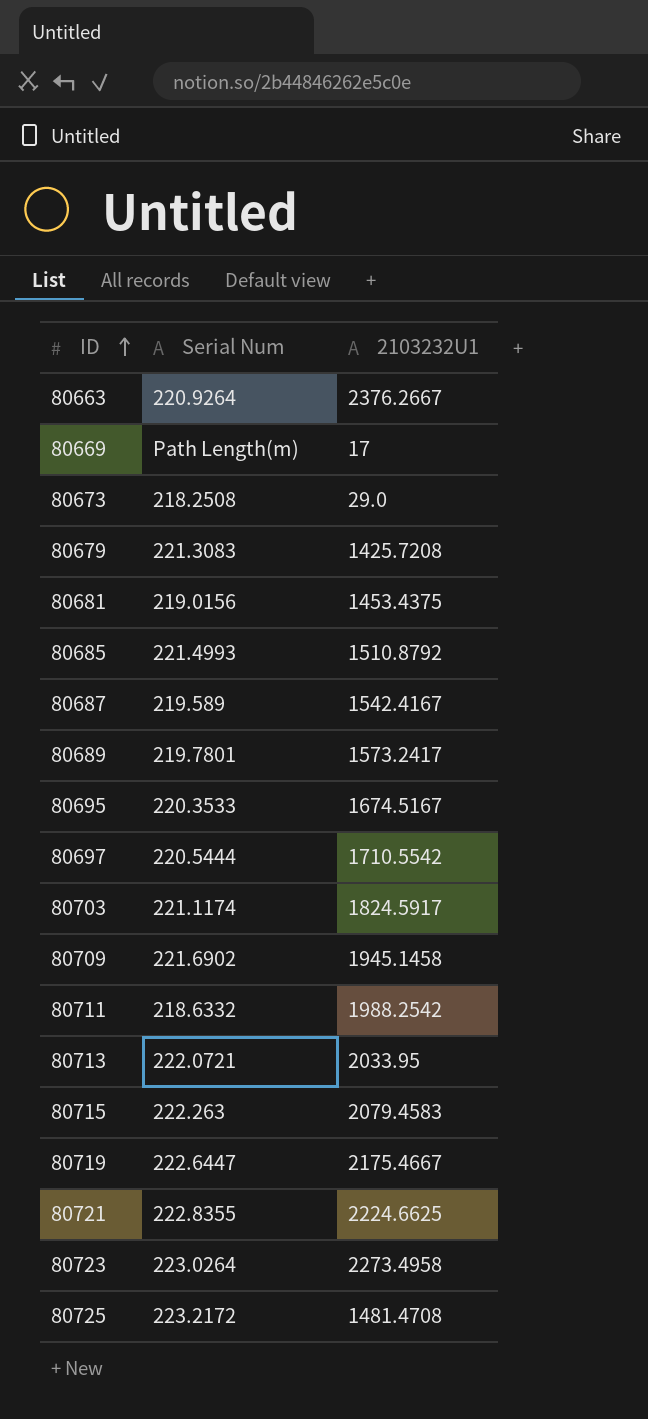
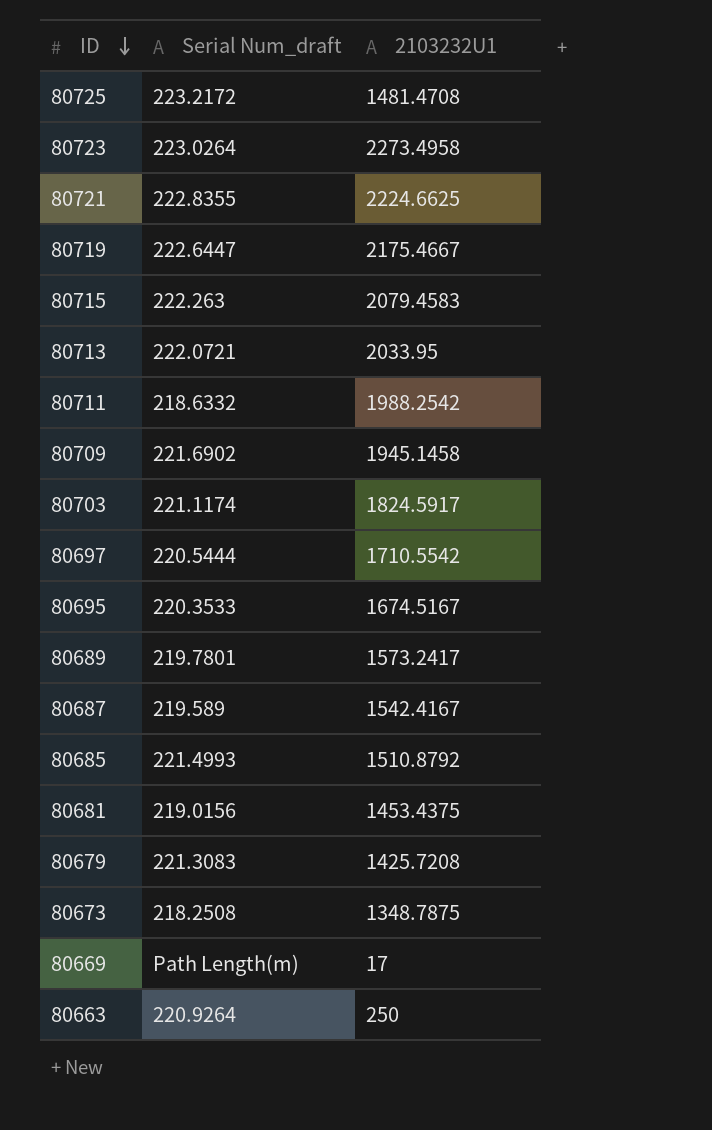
row order: ID ascending -> ID descending
column name: Serial Num -> Serial Num_draft
80673 | 2103232U1: 29.0 -> 1348.7875
80663 | 2103232U1: 2376.2667 -> 250

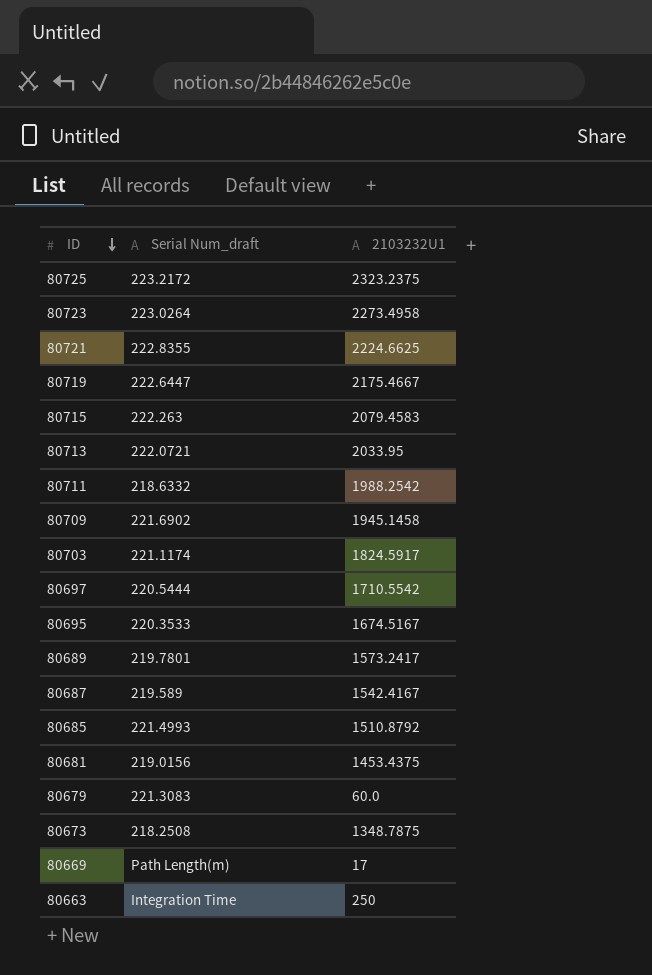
80725 | 2103232U1: 1481.4708 -> 2323.2375
80679 | 2103232U1: 1425.7208 -> 60.0
80663 | Serial Num_draft: 220.9264 -> Integration Time

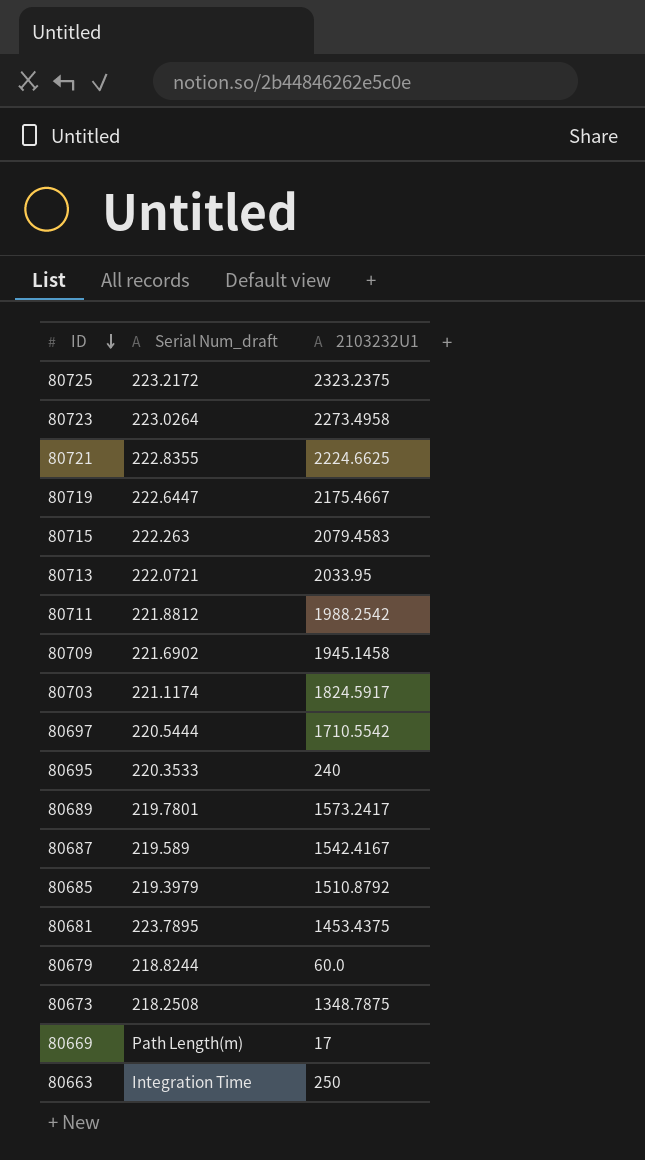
80711 | Serial Num_draft: 218.6332 -> 221.8812
80695 | 2103232U1: 1674.5167 -> 240
80685 | Serial Num_draft: 221.4993 -> 219.3979
80681 | Serial Num_draft: 219.0156 -> 223.7895
80679 | Serial Num_draft: 221.3083 -> 218.8244

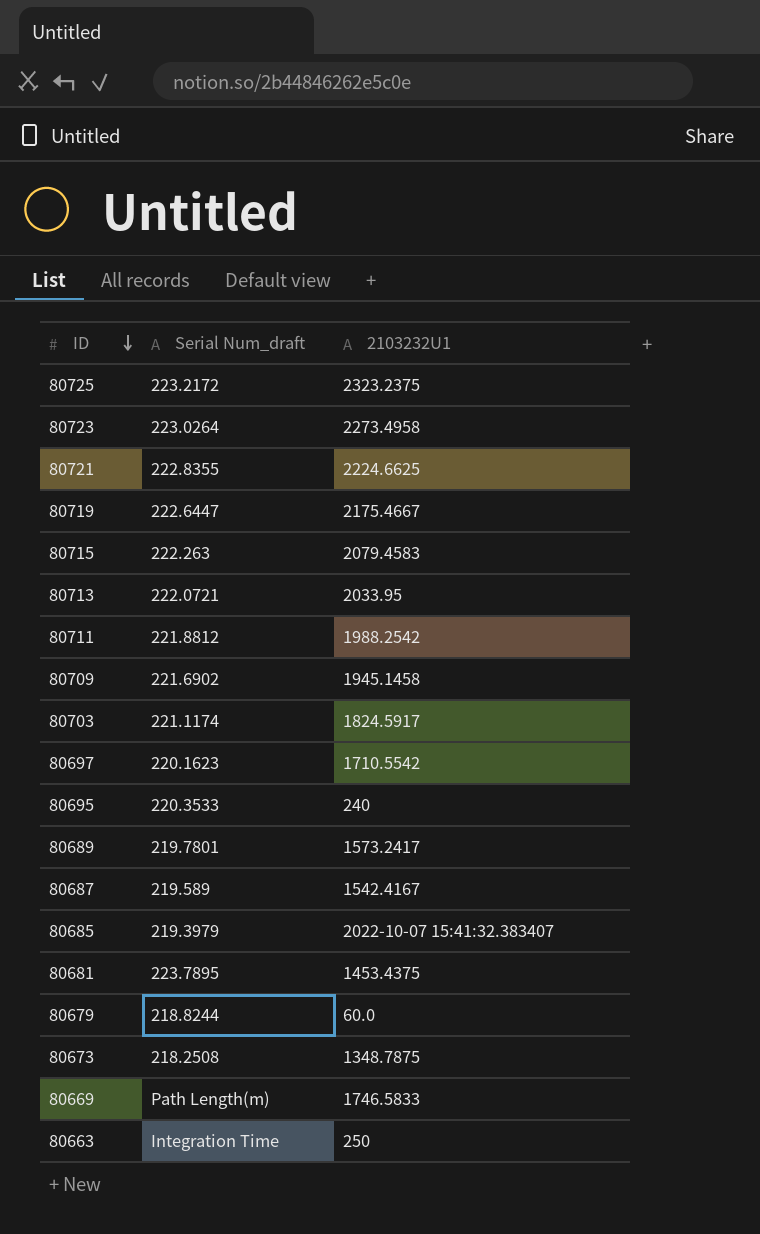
80697 | Serial Num_draft: 220.5444 -> 220.1623
80685 | 2103232U1: 1510.8792 -> 2022-10-07 15:41:32.383407
80669 | 2103232U1: 17 -> 1746.5833

